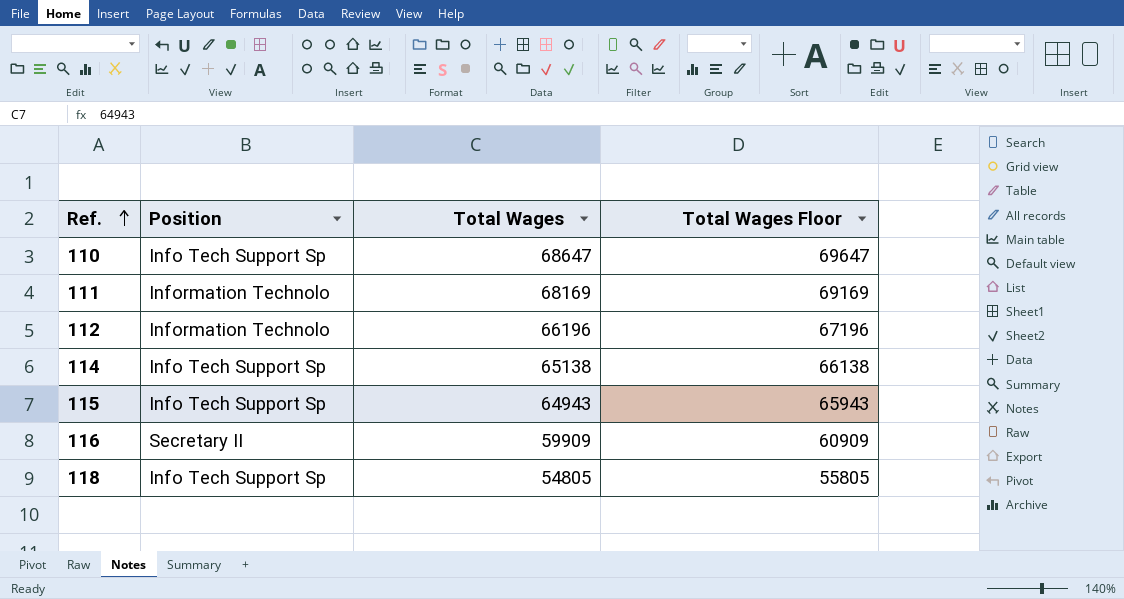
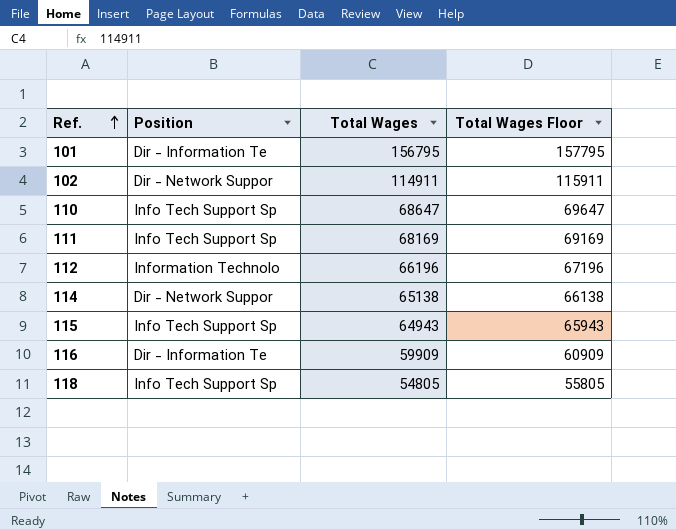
row 101: none -> Dir - Information Te | 156795 | 157795
row 102: none -> Dir - Network Suppor | 114911 | 115911
111 | Position: Information Technolo -> Info Tech Support Sp
114 | Position: Info Tech Support Sp -> Dir - Network Suppor
116 | Position: Secretary II -> Dir - Information Te

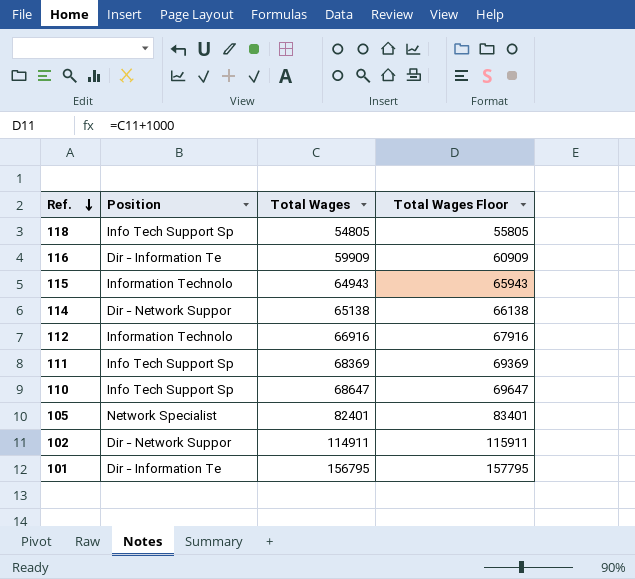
row order: Ref. ascending -> Ref. descending
115 | Position: Info Tech Support Sp -> Information Technolo
112 | Total Wages: 66196 -> 66916
112 | Total Wages Floor: 67196 -> 67916
111 | Total Wages: 68169 -> 68369
111 | Total Wages Floor: 69169 -> 69369
row 105: none -> Network Specialist | 82401 | 83401

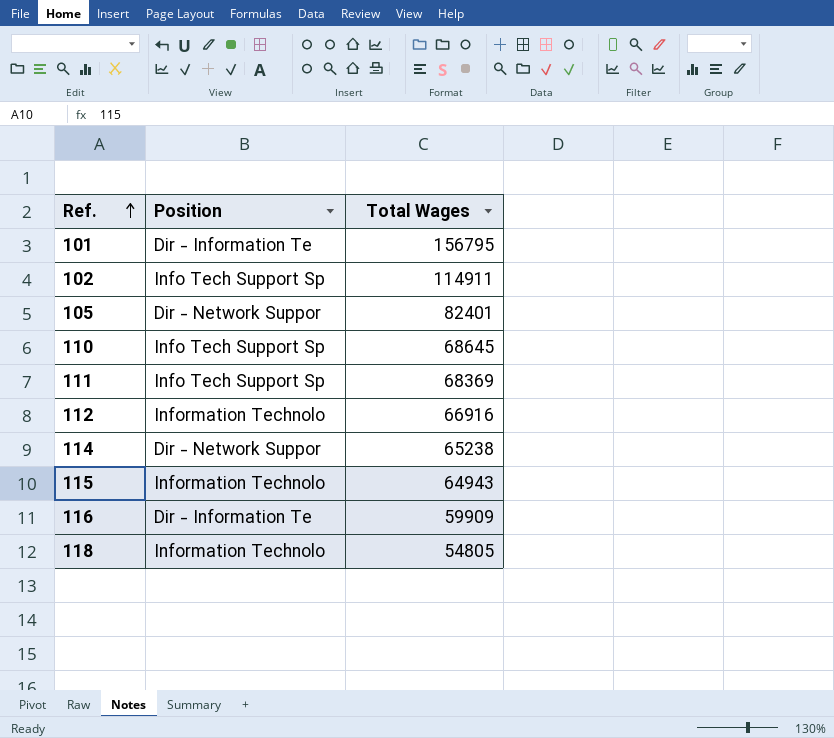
row order: Ref. descending -> Ref. ascending
column Total Wages Floor | formula: [Total Wages] + 1000 -> none
102 | Position: Dir - Network Suppor -> Info Tech Support Sp
105 | Position: Network Specialist -> Dir - Network Suppor
110 | Total Wages: 68647 -> 68645
114 | Total Wages: 65138 -> 65238
118 | Position: Info Tech Support Sp -> Information Technolo

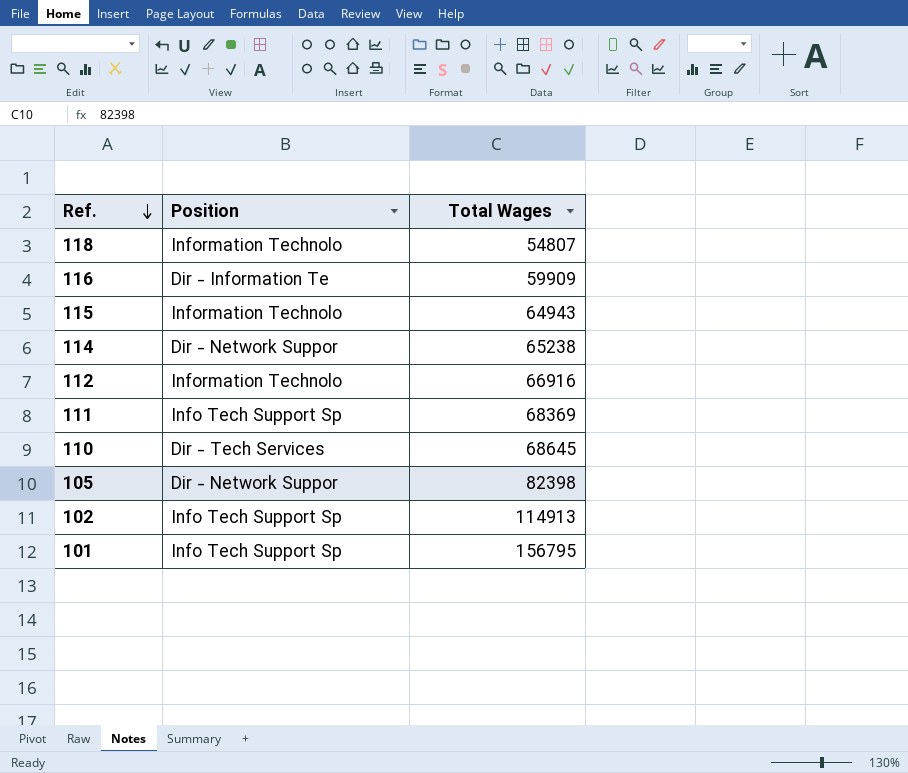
row order: Ref. ascending -> Ref. descending
118 | Total Wages: 54805 -> 54807
110 | Position: Info Tech Support Sp -> Dir - Tech Services
105 | Total Wages: 82401 -> 82398
102 | Total Wages: 114911 -> 114913
101 | Position: Dir - Information Te -> Info Tech Support Sp

